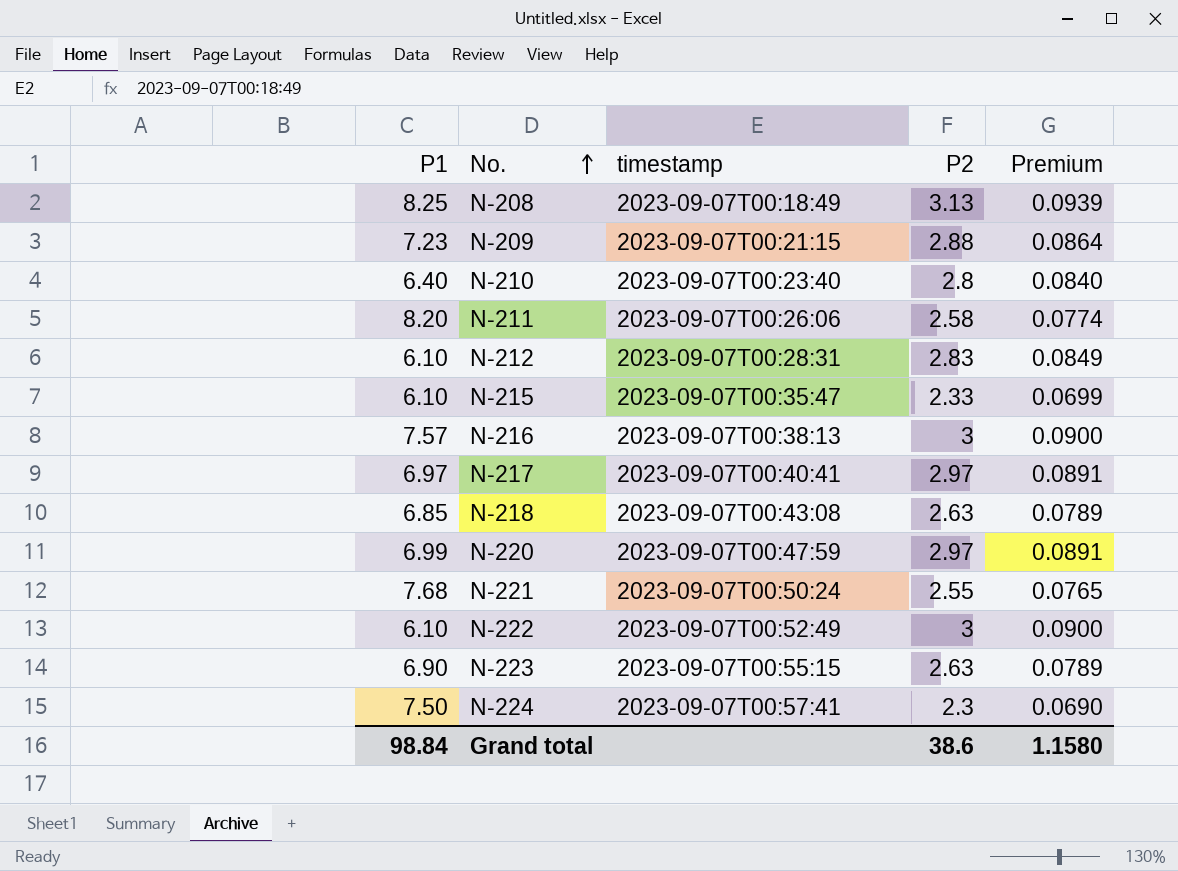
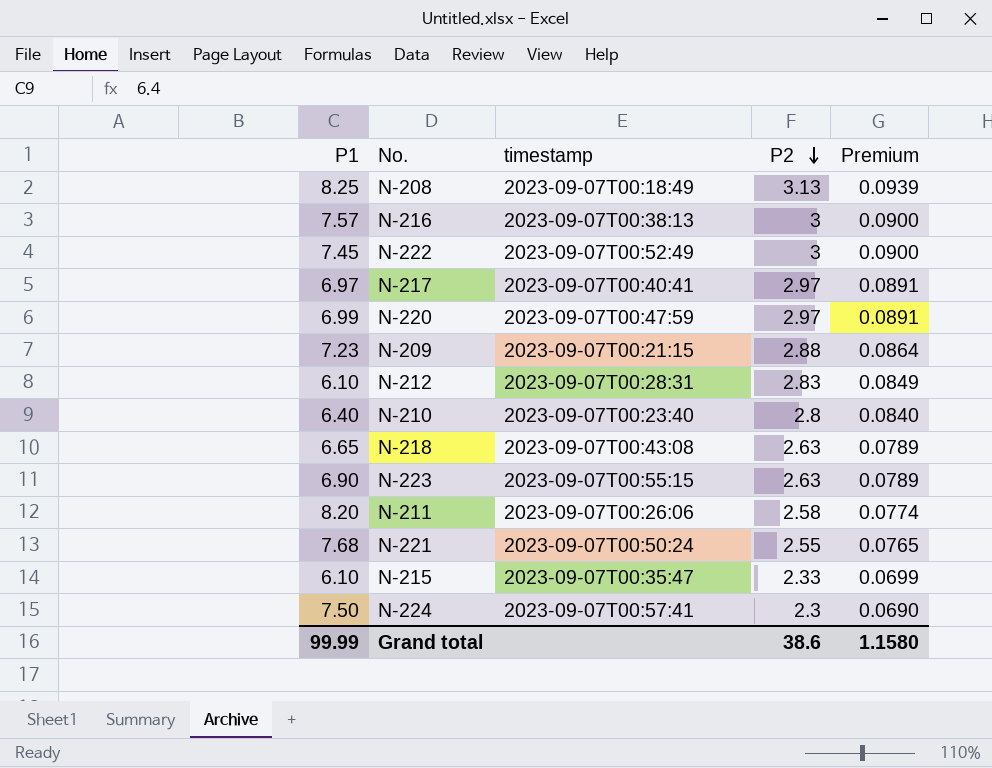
row order: No. ascending -> P2 descending
N-222 | P1: 6.10 -> 7.45
N-218 | P1: 6.85 -> 6.65
Grand total | P1: 98.84 -> 99.99

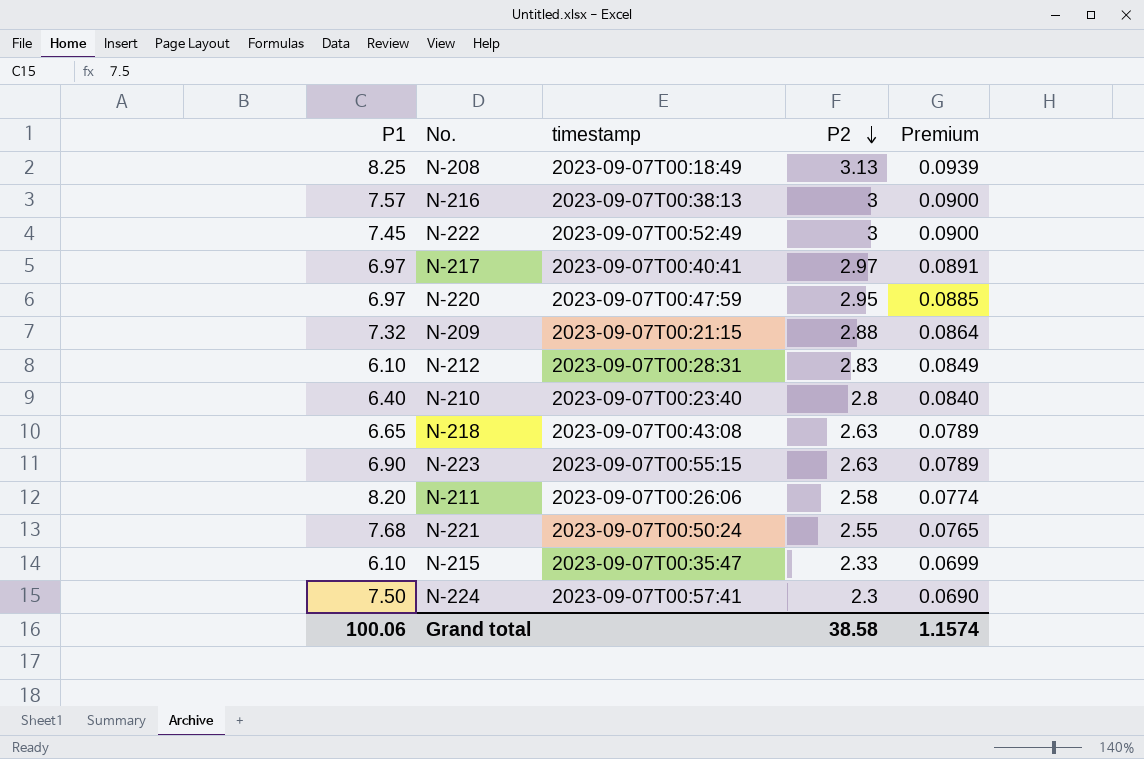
N-220 | P1: 6.99 -> 6.97
N-220 | P2: 2.97 -> 2.95
N-220 | Premium: 0.0891 -> 0.0885
N-209 | P1: 7.23 -> 7.32
Grand total | P1: 99.99 -> 100.06
Grand total | P2: 38.6 -> 38.58
Grand total | Premium: 1.1580 -> 1.1574

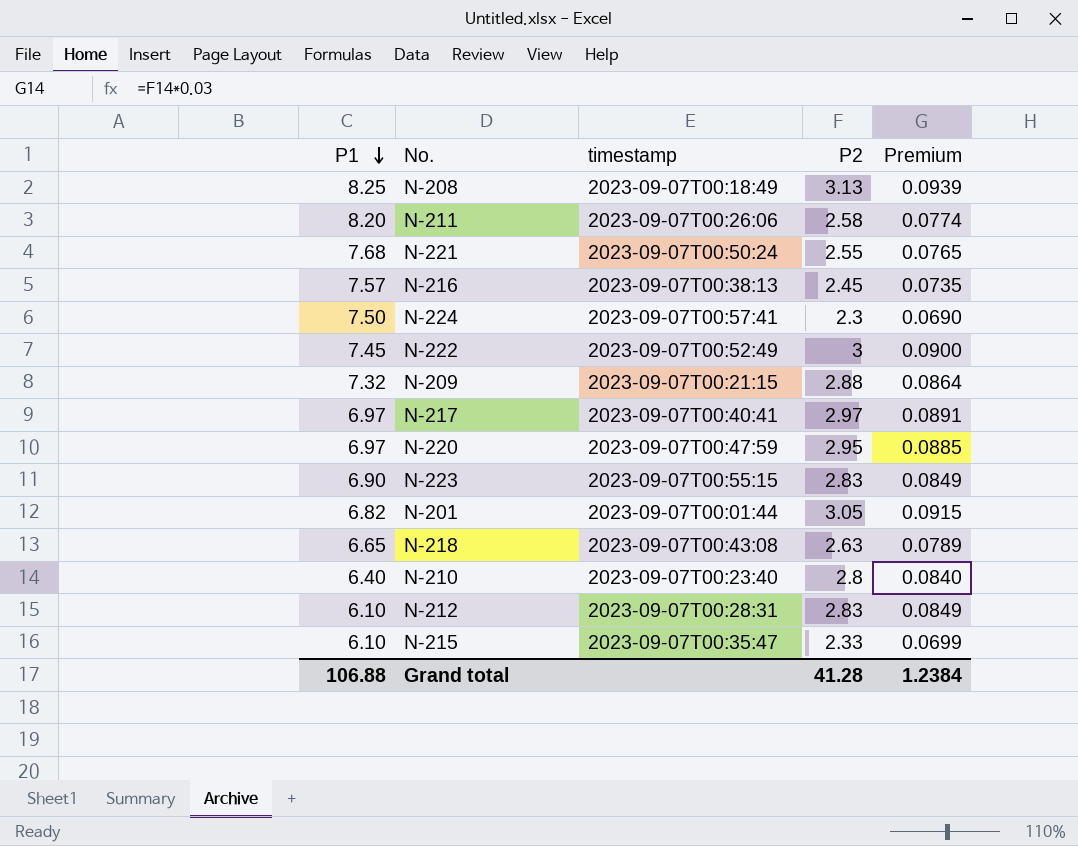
row order: P2 descending -> P1 descending
N-216 | P2: 3 -> 2.45
N-216 | Premium: 0.0900 -> 0.0735
N-223 | P2: 2.63 -> 2.83
N-223 | Premium: 0.0789 -> 0.0849
row N-201: none -> 6.82 | 2023-09-07T00:01:44 | 3.05 | 0.0915
Grand total | P1: 100.06 -> 106.88
Grand total | P2: 38.58 -> 41.28
Grand total | Premium: 1.1574 -> 1.2384

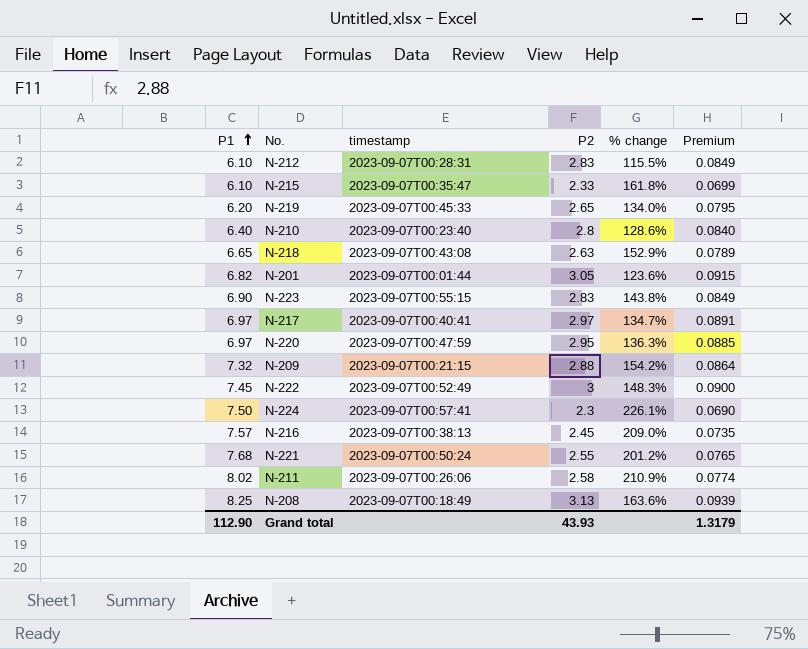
row order: P1 descending -> P1 ascending
column % change | formula: none -> ([P1] - [P2]) / [P2]
row N-219: none -> 6.20 | 2023-09-07T00:45:33 | 2.65 | 134.0% | 0.0795
N-211 | P1: 8.20 -> 8.02
Grand total | P1: 106.88 -> 112.90
Grand total | P2: 41.28 -> 43.93
Grand total | Premium: 1.2384 -> 1.3179

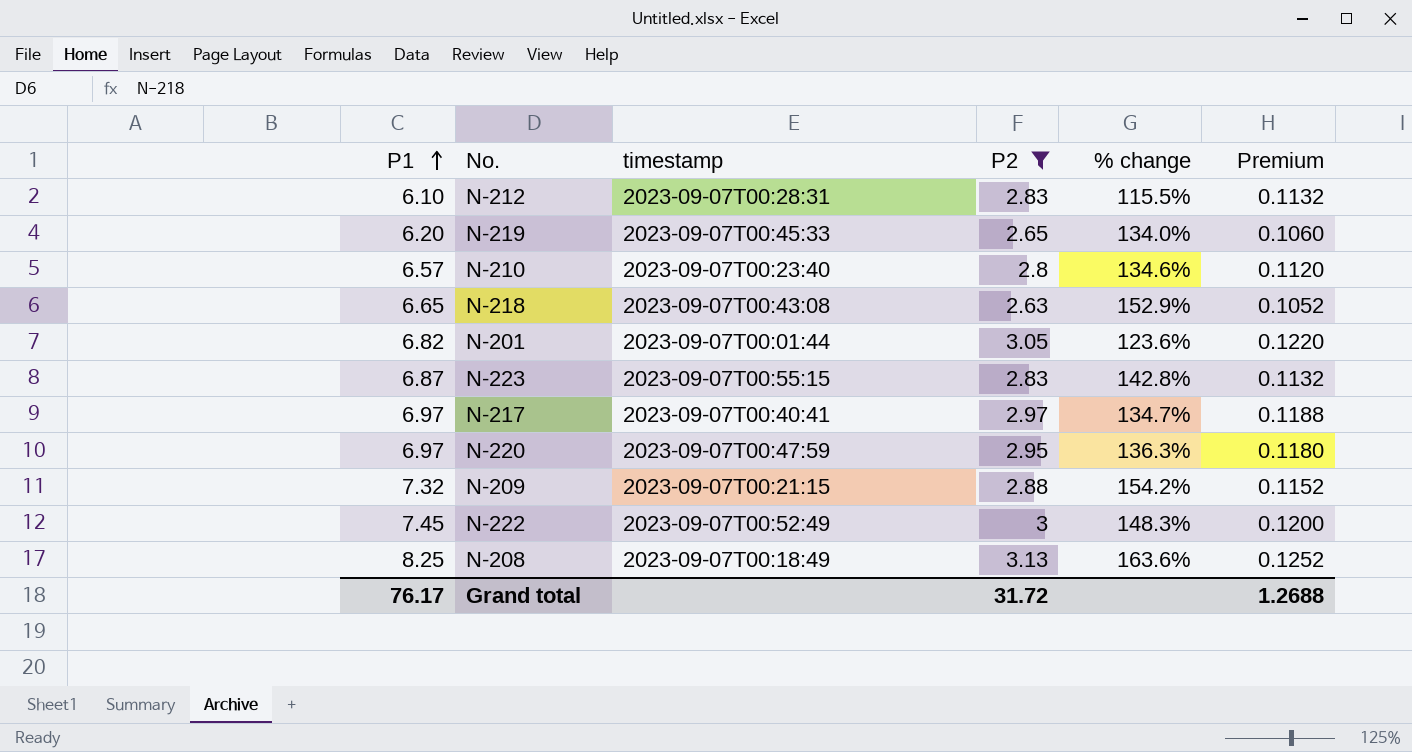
filter: none -> P2 >= 2.63
column Premium | formula: [P2] * 0.03 -> [P2] * 0.04
N-210 | P1: 6.40 -> 6.57
N-210 | % change: 128.6% -> 134.6%
N-223 | P1: 6.90 -> 6.87
N-223 | % change: 143.8% -> 142.8%
Grand total | P1: 112.90 -> 76.17
Grand total | P2: 43.93 -> 31.72
Grand total | Premium: 1.3179 -> 1.2688

